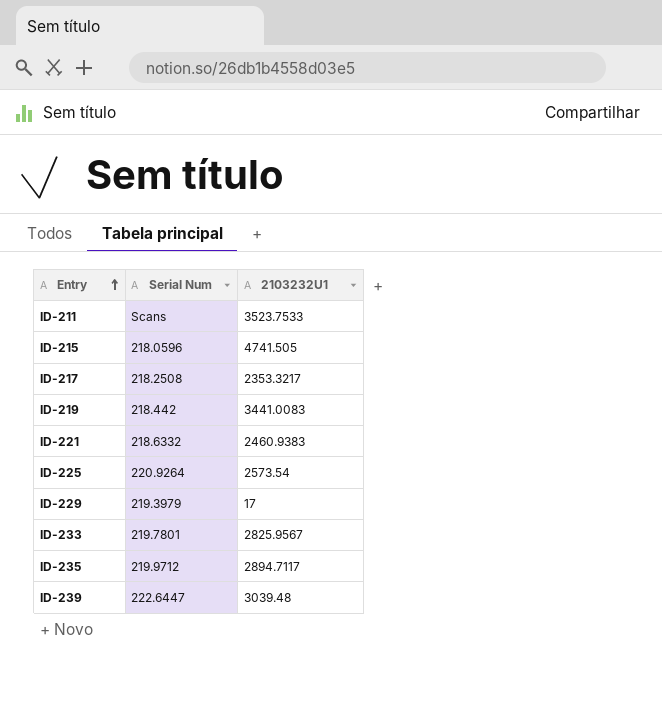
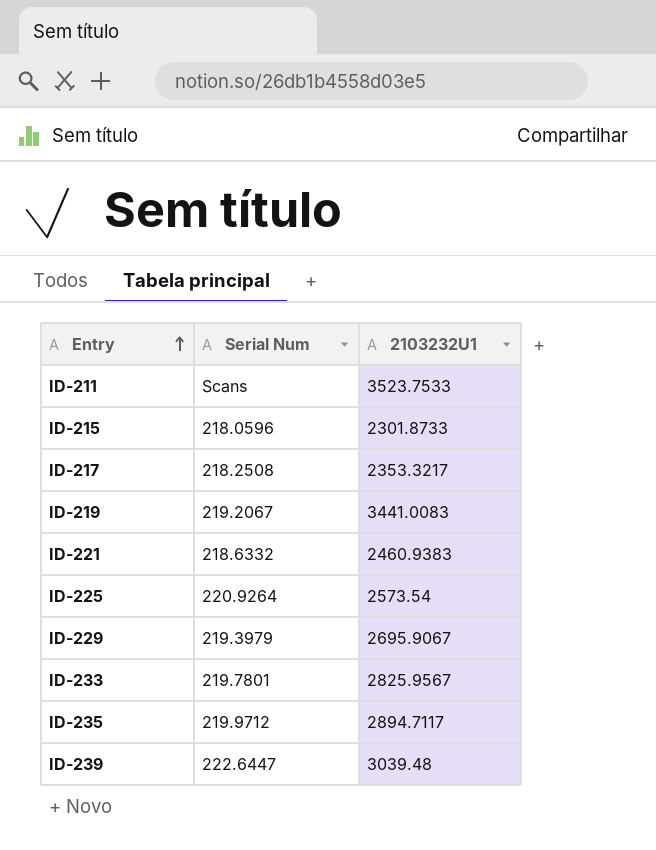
ID-215 | 2103232U1: 4741.505 -> 2301.8733
ID-219 | Serial Num: 218.442 -> 219.2067
ID-229 | 2103232U1: 17 -> 2695.9067

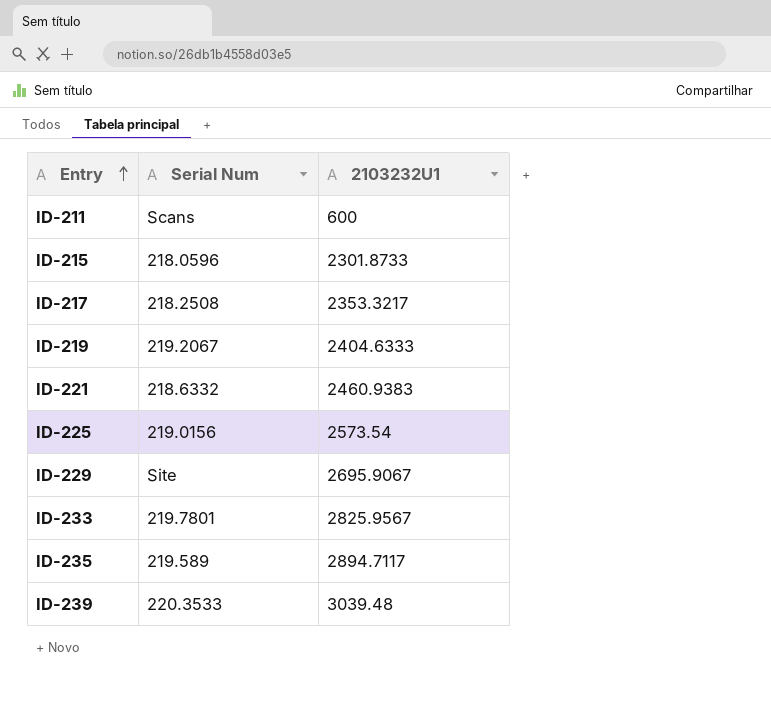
ID-211 | 2103232U1: 3523.7533 -> 600
ID-219 | 2103232U1: 3441.0083 -> 2404.6333
ID-225 | Serial Num: 220.9264 -> 219.0156
ID-229 | Serial Num: 219.3979 -> Site
ID-235 | Serial Num: 219.9712 -> 219.589
ID-239 | Serial Num: 222.6447 -> 220.3533

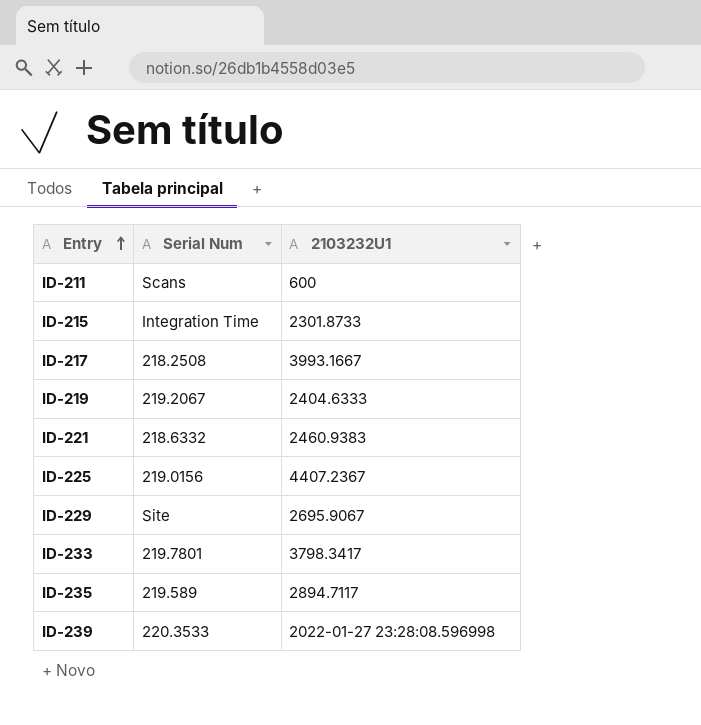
ID-215 | Serial Num: 218.0596 -> Integration Time
ID-217 | 2103232U1: 2353.3217 -> 3993.1667
ID-225 | 2103232U1: 2573.54 -> 4407.2367
ID-233 | 2103232U1: 2825.9567 -> 3798.3417
ID-239 | 2103232U1: 3039.48 -> 2022-01-27 23:28:08.596998

